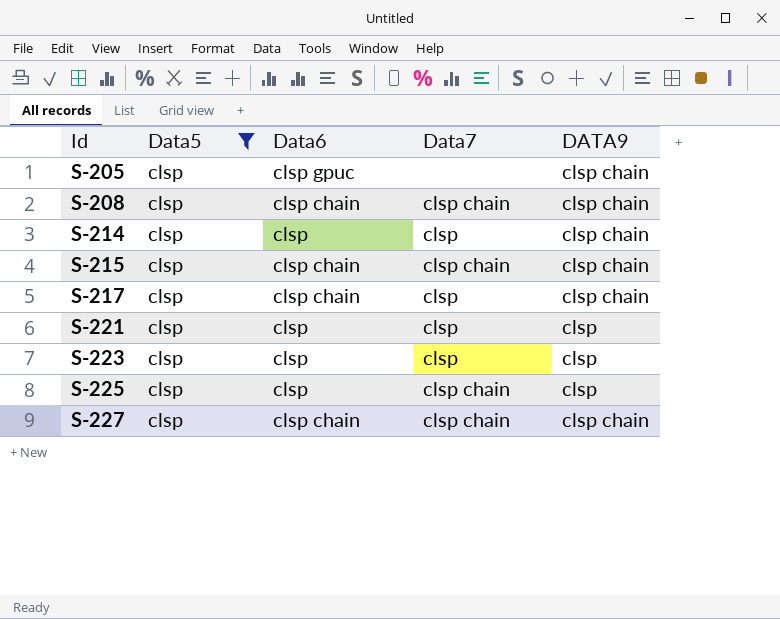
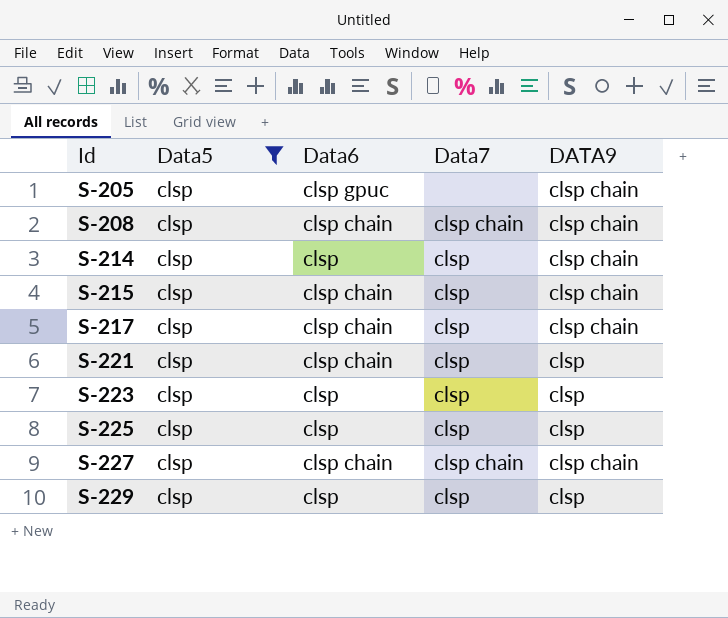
S-215 | Data7: clsp chain -> clsp
S-221 | Data6: clsp -> clsp chain
S-225 | Data7: clsp chain -> clsp
row S-229: none -> clsp | clsp | clsp | clsp

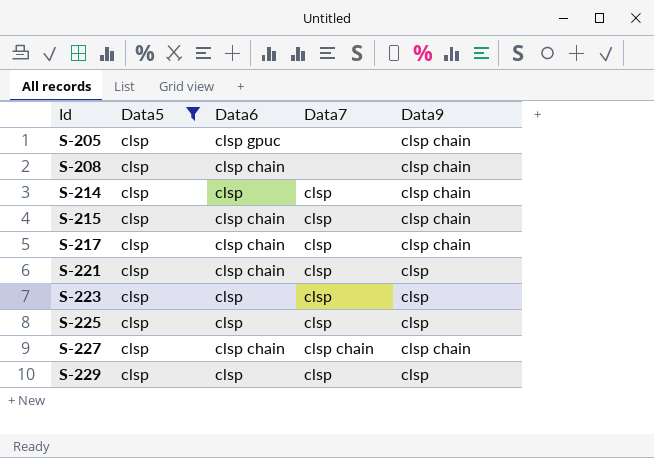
column name: DATA9 -> Data9
S-208 | Data7: clsp chain -> none

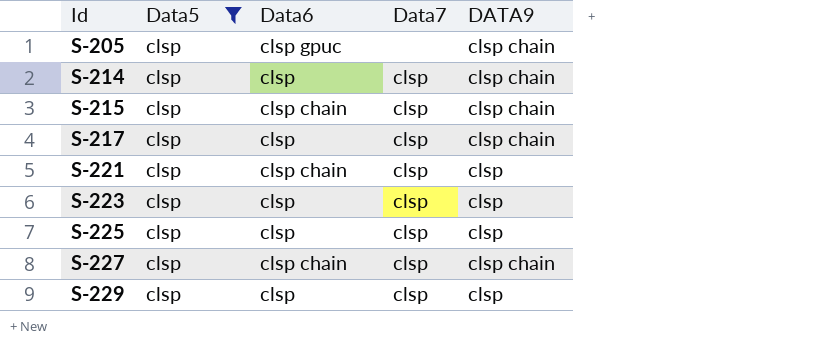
column name: Data9 -> DATA9
row S-208: clsp | clsp chain | none | clsp chain -> none
S-217 | Data6: clsp chain -> clsp
S-227 | Data7: clsp chain -> clsp

